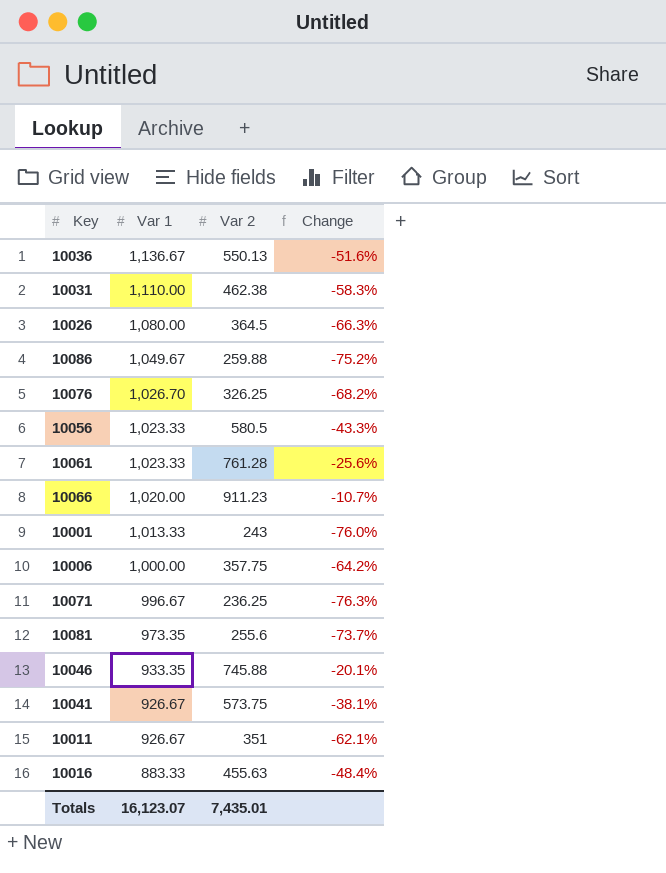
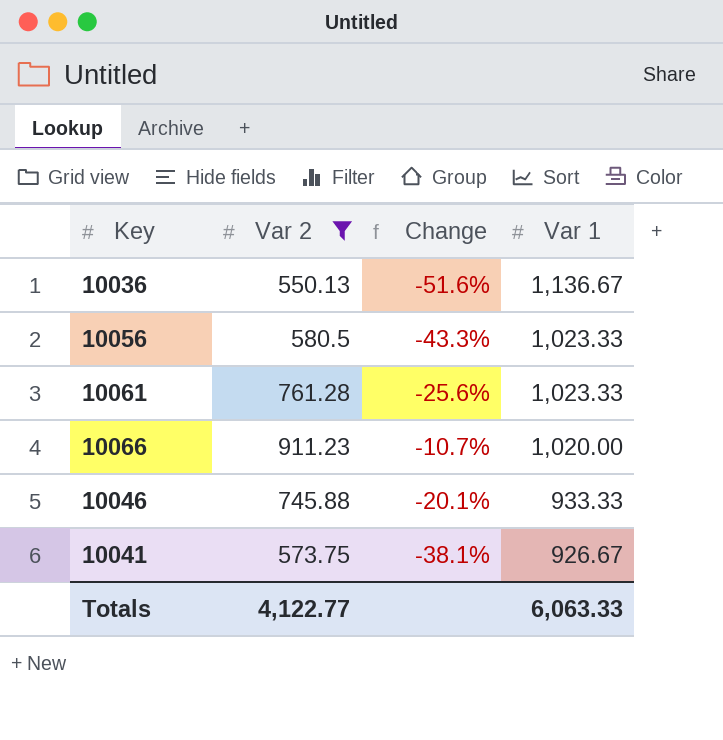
filter: none -> Var 2 >= 550.13
column Var 1 | position: 2 -> 4
10046 | Var 1: 933.35 -> 933.33
Totals | Var 2: 7,435.01 -> 4,122.77
Totals | Var 1: 16,123.07 -> 6,063.33

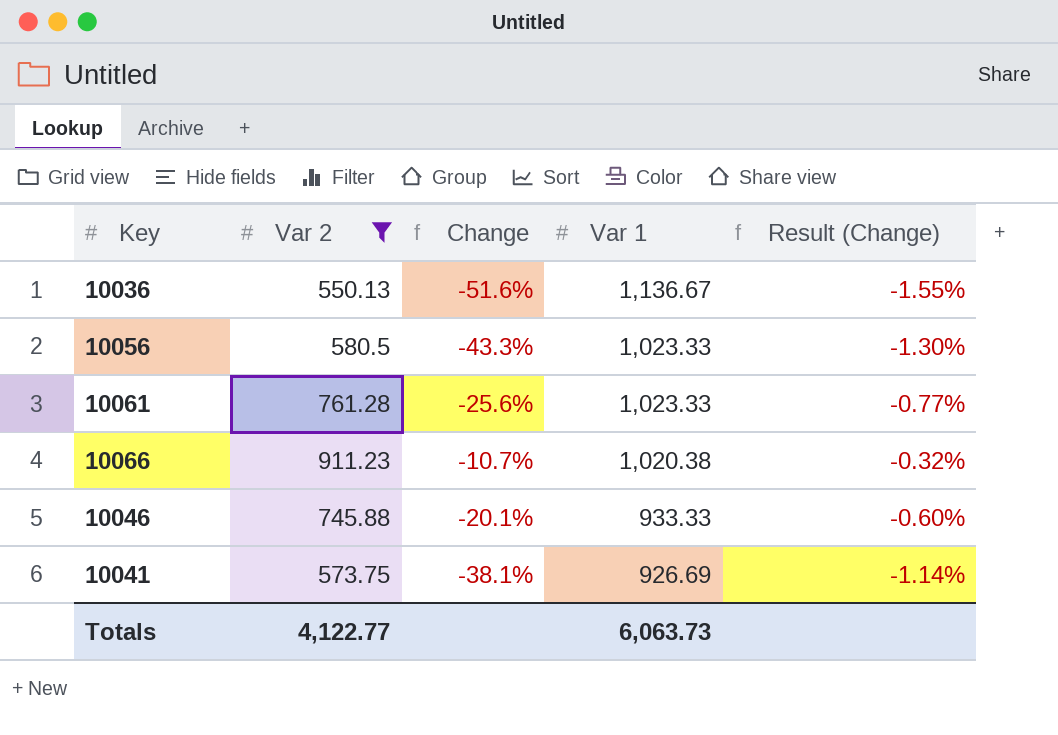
column Result (Change) | formula: none -> [Change] * 0.03
10066 | Var 1: 1,020.00 -> 1,020.38
10041 | Var 1: 926.67 -> 926.69
Totals | Var 1: 6,063.33 -> 6,063.73

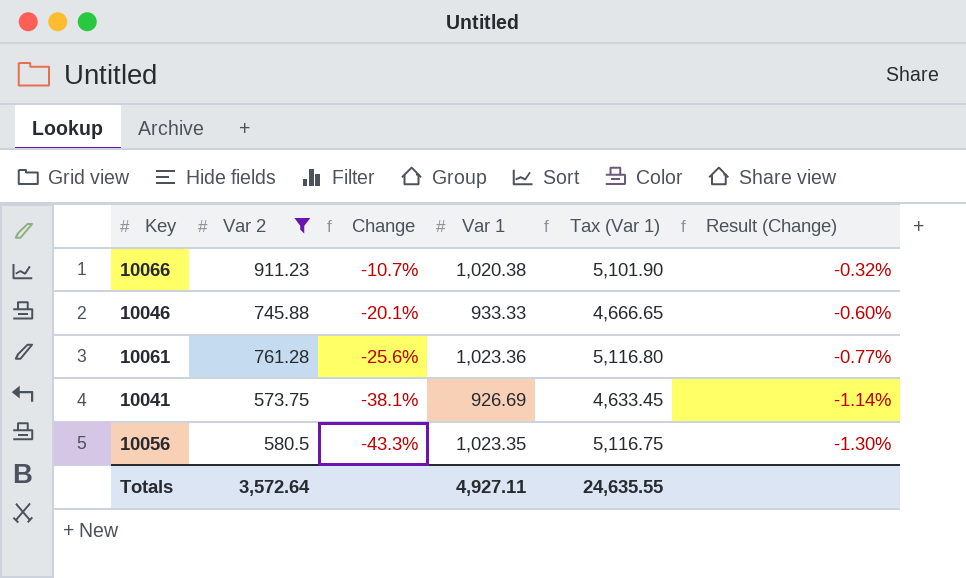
row order: Var 1 descending -> Change descending
column Tax (Var 1) | formula: none -> [Var 1] * 5
row 10036: 550.13 | -51.6% | 1,136.67 | -1.55% -> none
10061 | Var 1: 1,023.33 -> 1,023.36
10056 | Var 1: 1,023.33 -> 1,023.35
Totals | Var 2: 4,122.77 -> 3,572.64
Totals | Var 1: 6,063.73 -> 4,927.11

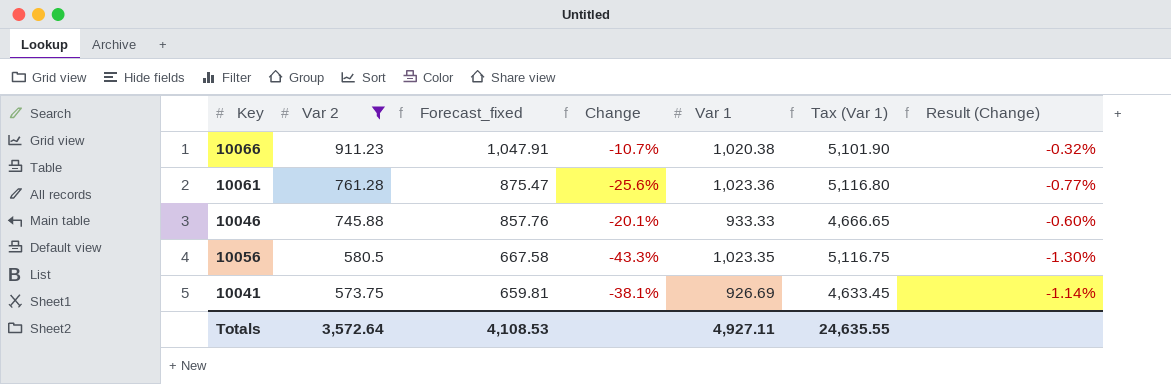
row order: Change descending -> Var 2 descending
column Forecast_fixed | formula: none -> [Var 2] * 1.15

